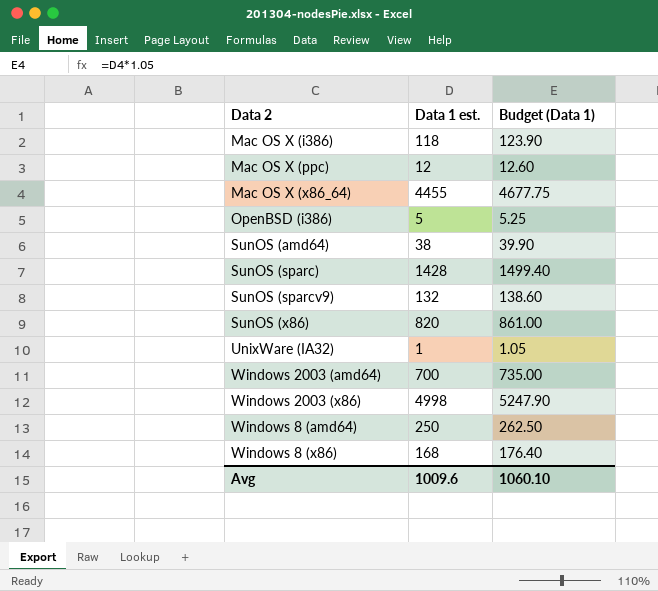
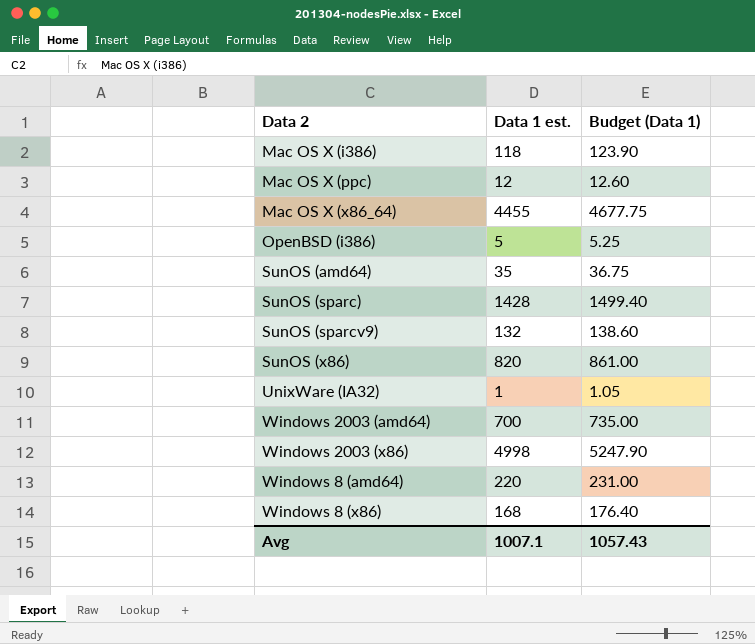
SunOS (amd64) | Data 1 est.: 38 -> 35
SunOS (amd64) | Budget (Data 1): 39.90 -> 36.75
Windows 8 (amd64) | Data 1 est.: 250 -> 220
Windows 8 (amd64) | Budget (Data 1): 262.50 -> 231.00
Avg | Data 1 est.: 1009.6 -> 1007.1
Avg | Budget (Data 1): 1060.10 -> 1057.43

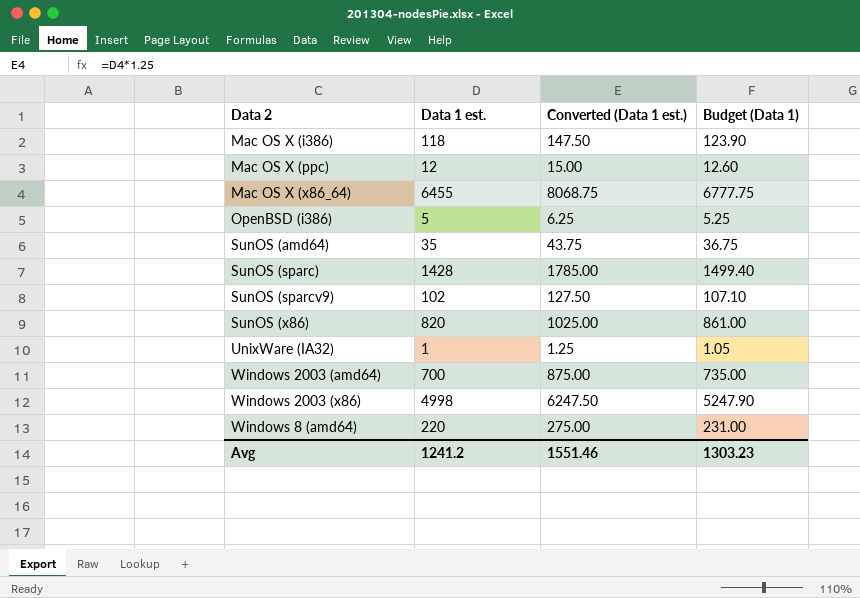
column Converted (Data 1 est.) | formula: none -> [Data 1 est.] * 1.25
row Windows 8 (x86): 168 | 176.40 -> none
Mac OS X (x86_64) | Data 1 est.: 4455 -> 6455
Mac OS X (x86_64) | Budget (Data 1): 4677.75 -> 6777.75
SunOS (sparcv9) | Data 1 est.: 132 -> 102
SunOS (sparcv9) | Budget (Data 1): 138.60 -> 107.10
Avg | Data 1 est.: 1007.1 -> 1241.2
Avg | Budget (Data 1): 1057.43 -> 1303.23

